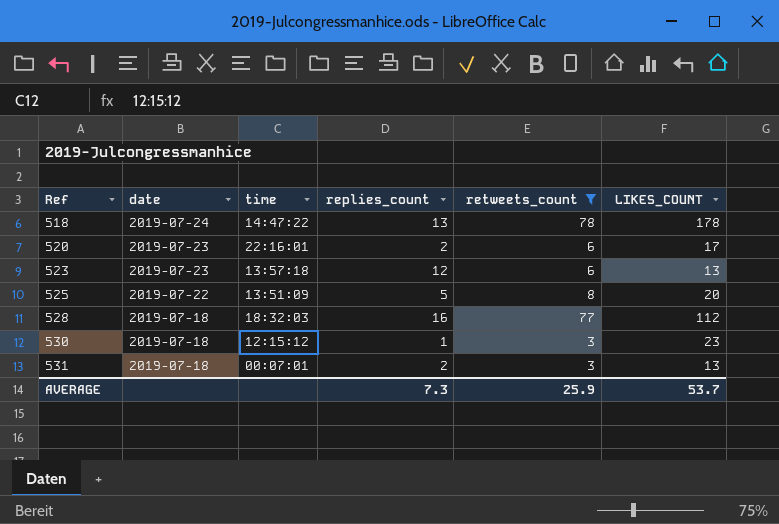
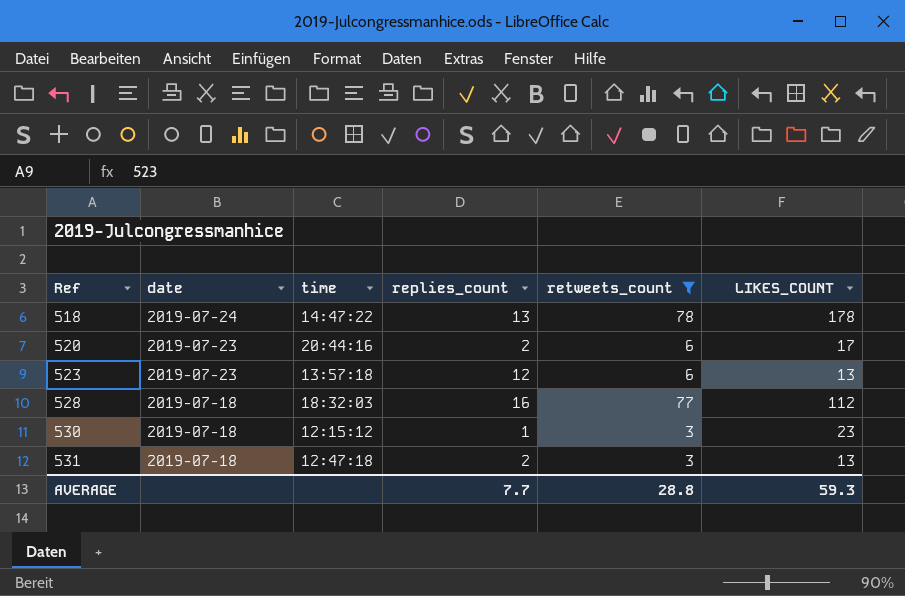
row 525: 2019-07-22 | 13:51:09 | 5 | 8 | 20 -> none
520 | time: 22:16:01 -> 20:44:16
531 | time: 00:07:01 -> 12:47:18
AVERAGE | replies_count: 7.3 -> 7.7
AVERAGE | retweets_count: 25.9 -> 28.8
AVERAGE | LIKES_COUNT: 53.7 -> 59.3

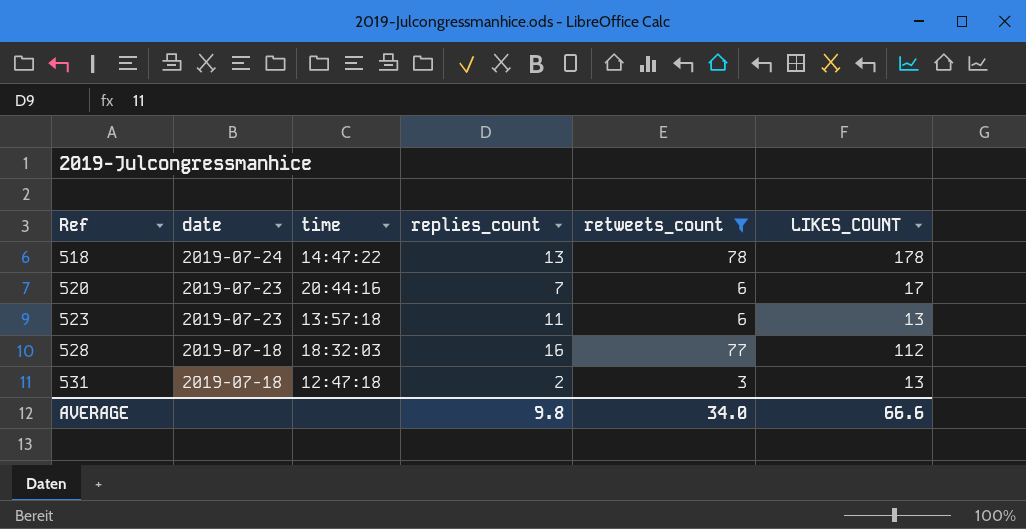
row 530: 2019-07-18 | 12:15:12 | 1 | 3 | 23 -> none
520 | replies_count: 2 -> 7
523 | replies_count: 12 -> 11
AVERAGE | replies_count: 7.7 -> 9.8
AVERAGE | retweets_count: 28.8 -> 34.0
AVERAGE | LIKES_COUNT: 59.3 -> 66.6

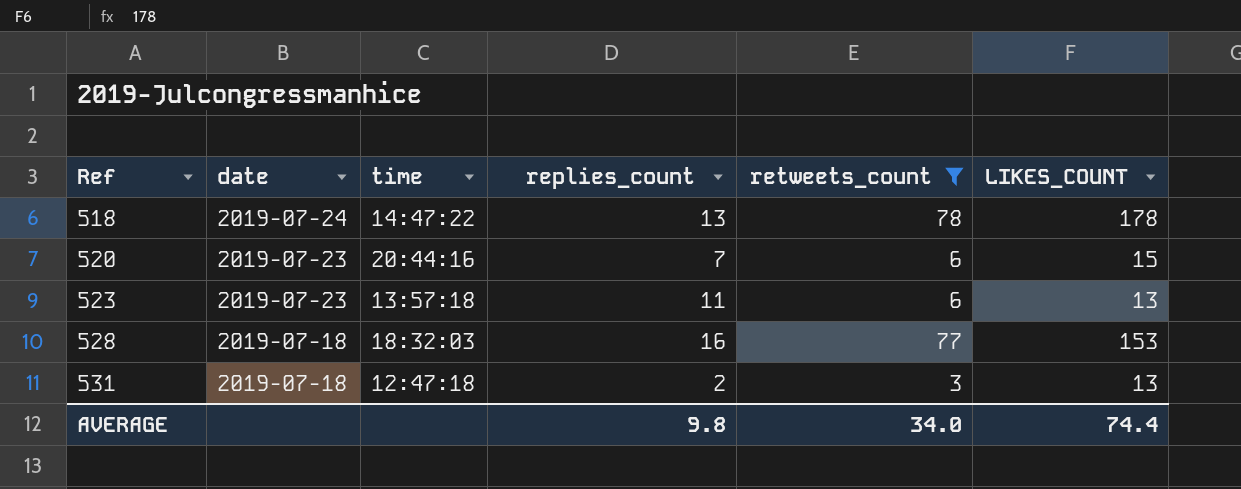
520 | LIKES_COUNT: 17 -> 15
528 | LIKES_COUNT: 112 -> 153
AVERAGE | LIKES_COUNT: 66.6 -> 74.4

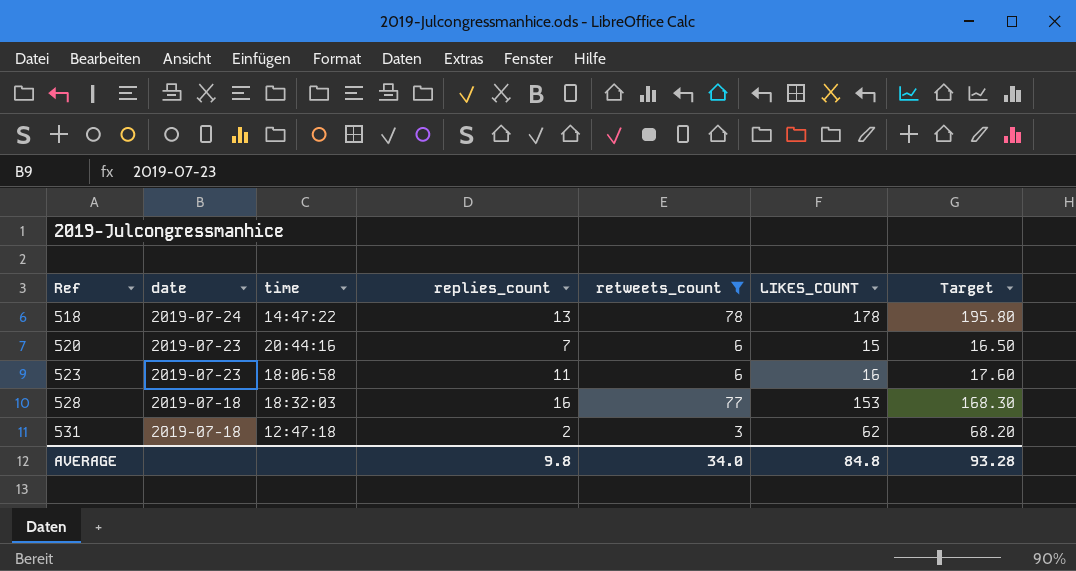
column Target | formula: none -> [LIKES_COUNT] * 1.1
523 | time: 13:57:18 -> 18:06:58
523 | LIKES_COUNT: 13 -> 16
531 | LIKES_COUNT: 13 -> 62
AVERAGE | LIKES_COUNT: 74.4 -> 84.8

